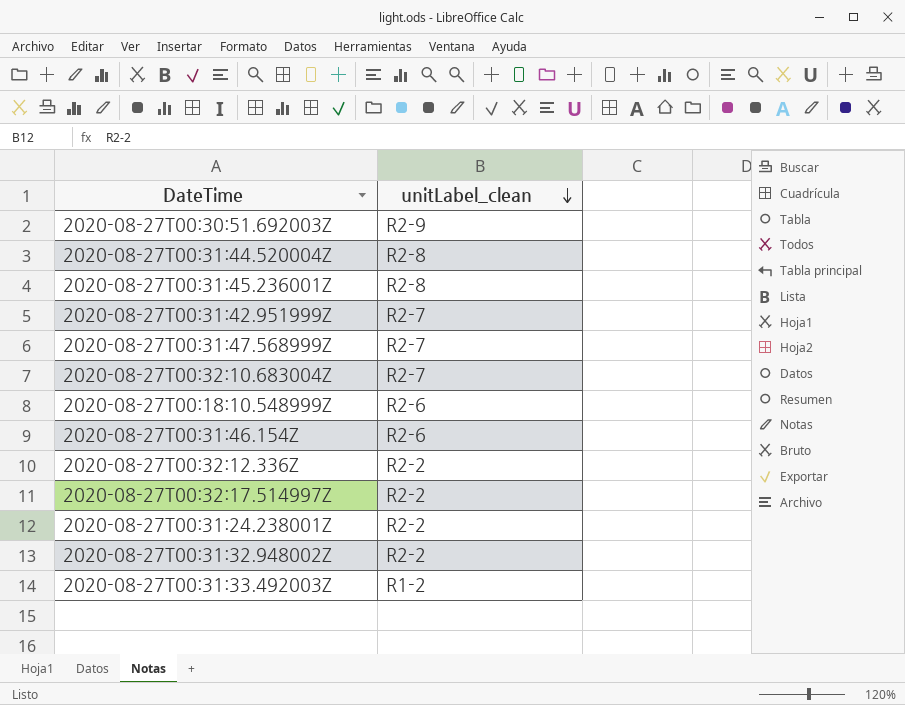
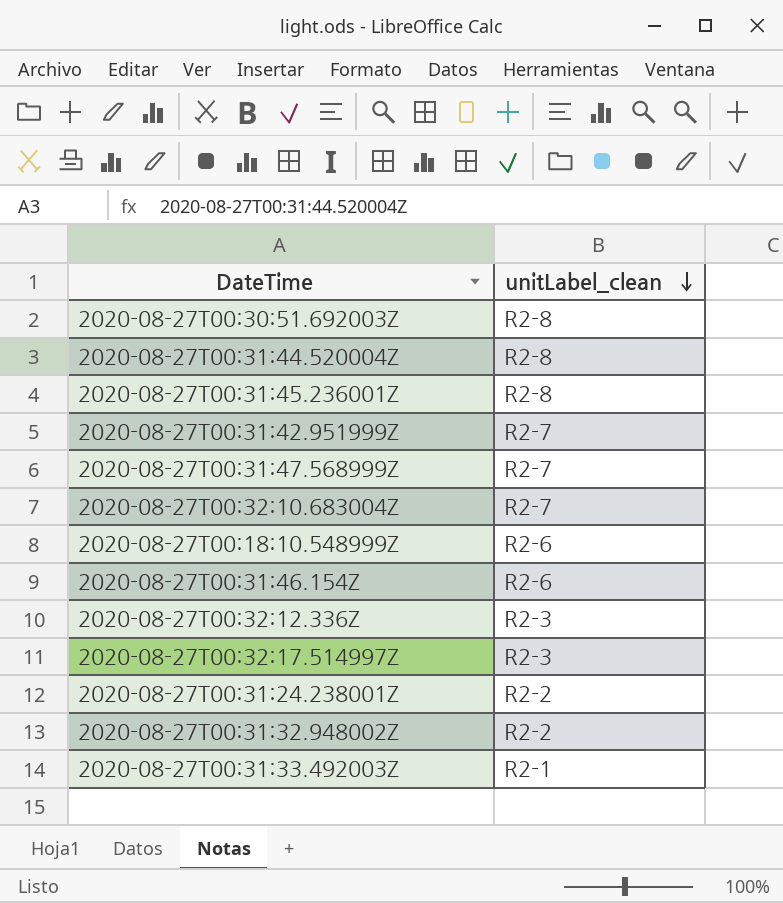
2020-08-27T00:30:51.692003Z | unitLabel_clean: R2-9 -> R2-8
2020-08-27T00:32:12.336Z | unitLabel_clean: R2-2 -> R2-3
2020-08-27T00:32:17.514997Z | unitLabel_clean: R2-2 -> R2-3
2020-08-27T00:31:33.492003Z | unitLabel_clean: R1-2 -> R2-1

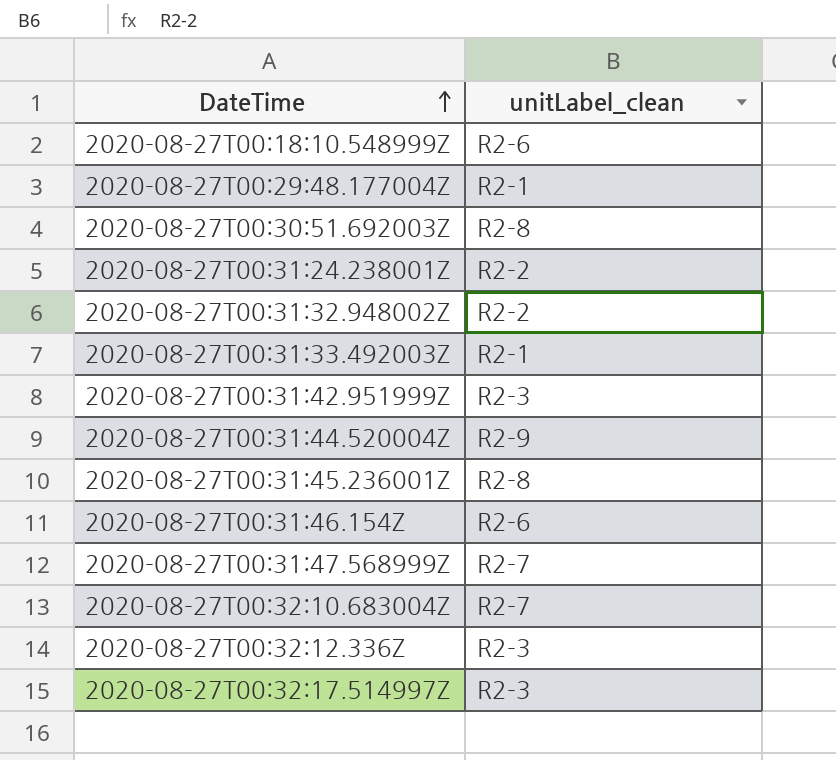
row order: unitLabel_clean descending -> DateTime ascending
row 2020-08-27T00:29:48.177004Z: none -> R2-1
2020-08-27T00:31:42.951999Z | unitLabel_clean: R2-7 -> R2-3
2020-08-27T00:31:44.520004Z | unitLabel_clean: R2-8 -> R2-9

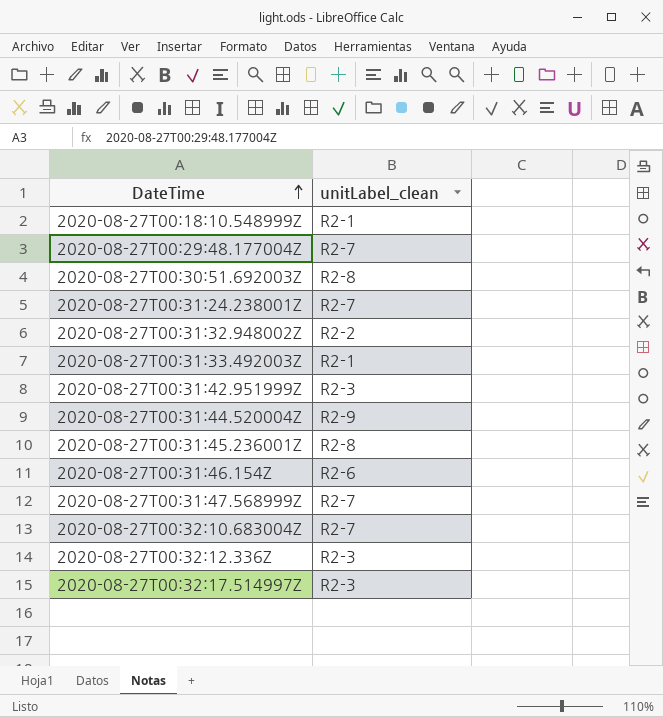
2020-08-27T00:18:10.548999Z | unitLabel_clean: R2-6 -> R2-1
2020-08-27T00:29:48.177004Z | unitLabel_clean: R2-1 -> R2-7
2020-08-27T00:31:24.238001Z | unitLabel_clean: R2-2 -> R2-7

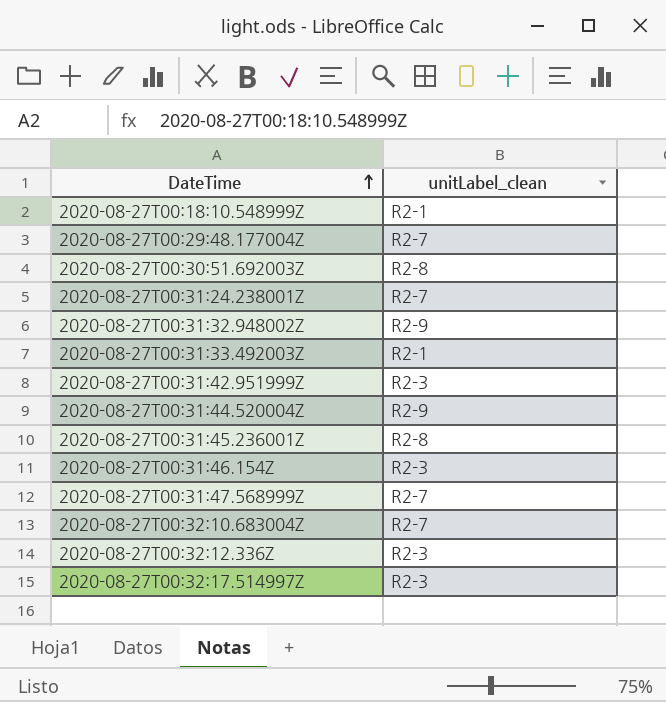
2020-08-27T00:31:32.948002Z | unitLabel_clean: R2-2 -> R2-9
2020-08-27T00:31:46.154Z | unitLabel_clean: R2-6 -> R2-3

